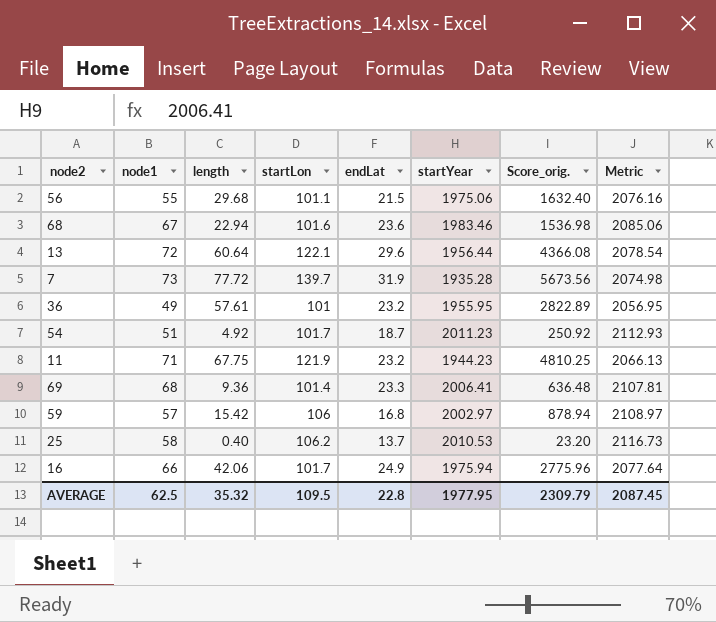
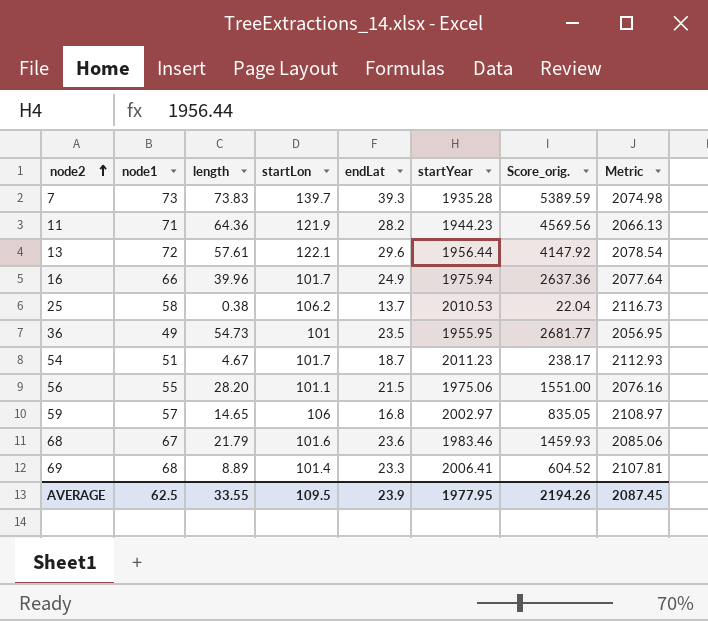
row order: none -> node2 ascending
7 | length: 77.72 -> 73.83
7 | endLat: 31.9 -> 39.3
7 | Score_orig.: 5673.56 -> 5389.59
11 | length: 67.75 -> 64.36
11 | endLat: 23.2 -> 28.2
11 | Score_orig.: 4810.25 -> 4569.56
13 | length: 60.64 -> 57.61
13 | Score_orig.: 4366.08 -> 4147.92
16 | length: 42.06 -> 39.96
16 | Score_orig.: 2775.96 -> 2637.36
25 | length: 0.40 -> 0.38
25 | Score_orig.: 23.20 -> 22.04
36 | length: 57.61 -> 54.73
36 | endLat: 23.2 -> 23.5
36 | Score_orig.: 2822.89 -> 2681.77
54 | length: 4.92 -> 4.67
54 | Score_orig.: 250.92 -> 238.17
56 | length: 29.68 -> 28.20
56 | Score_orig.: 1632.40 -> 1551.00
59 | length: 15.42 -> 14.65
59 | Score_orig.: 878.94 -> 835.05
68 | length: 22.94 -> 21.79
68 | Score_orig.: 1536.98 -> 1459.93
69 | length: 9.36 -> 8.89
69 | Score_orig.: 636.48 -> 604.52
AVERAGE | length: 35.32 -> 33.55
AVERAGE | endLat: 22.8 -> 23.9
AVERAGE | Score_orig.: 2309.79 -> 2194.26

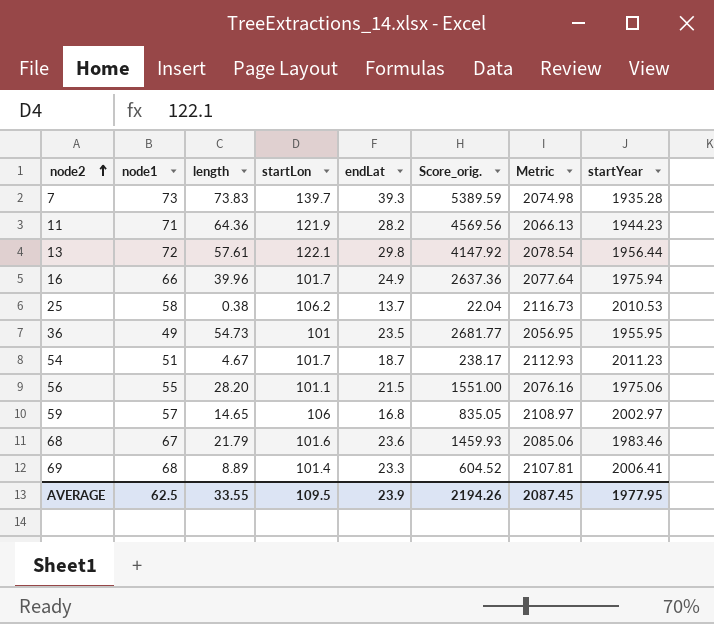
column startYear | position: 6 -> 8
13 | endLat: 29.6 -> 29.8

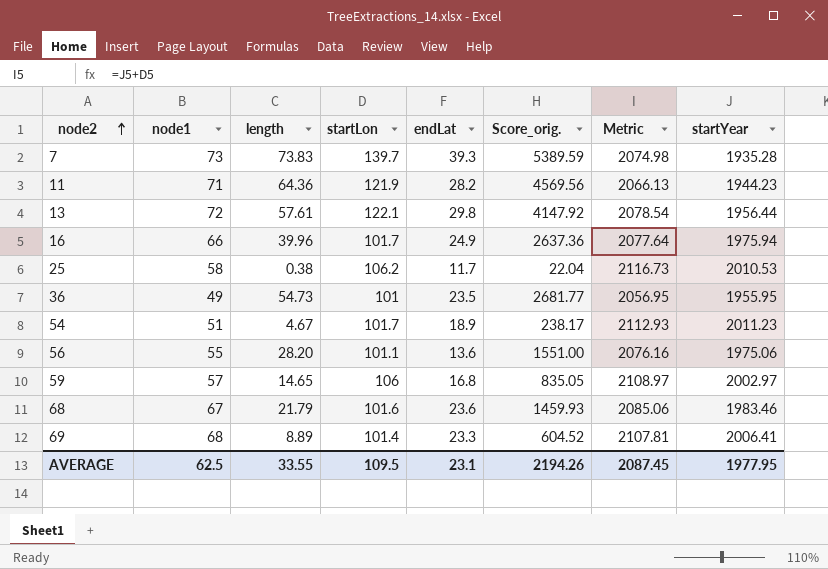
25 | endLat: 13.7 -> 11.7
54 | endLat: 18.7 -> 18.9
56 | endLat: 21.5 -> 13.6
AVERAGE | endLat: 23.9 -> 23.1

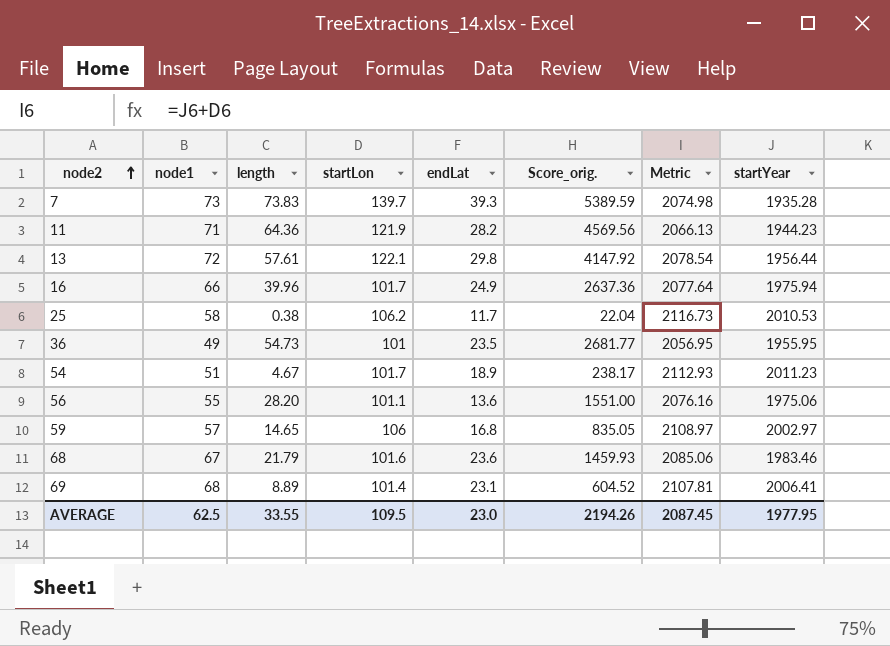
69 | endLat: 23.3 -> 23.1
AVERAGE | endLat: 23.1 -> 23.0

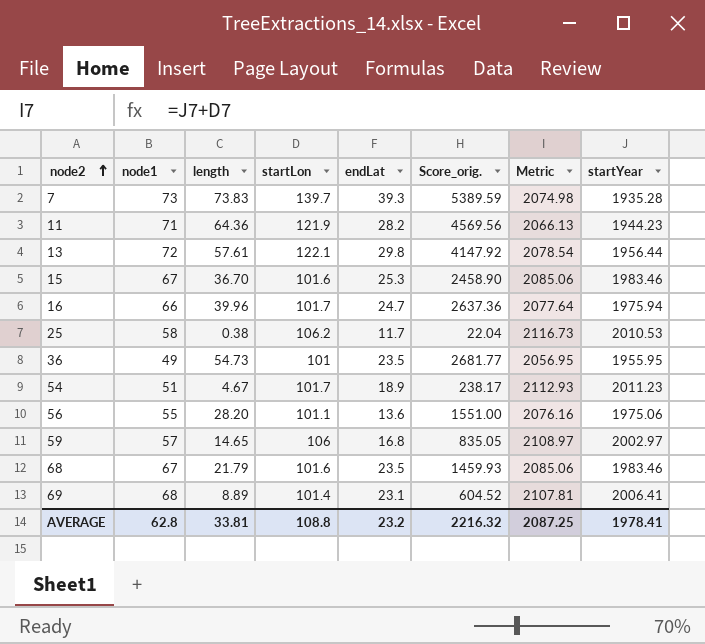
row 15: none -> 67 | 36.70 | 101.6 | 25.3 | 2458.90 | 2085.06 | 1983.46
16 | endLat: 24.9 -> 24.7
68 | endLat: 23.6 -> 23.5
AVERAGE | node1: 62.5 -> 62.8
AVERAGE | length: 33.55 -> 33.81
AVERAGE | startLon: 109.5 -> 108.8
AVERAGE | endLat: 23.0 -> 23.2
AVERAGE | Score_orig.: 2194.26 -> 2216.32
AVERAGE | Metric: 2087.45 -> 2087.25
AVERAGE | startYear: 1977.95 -> 1978.41

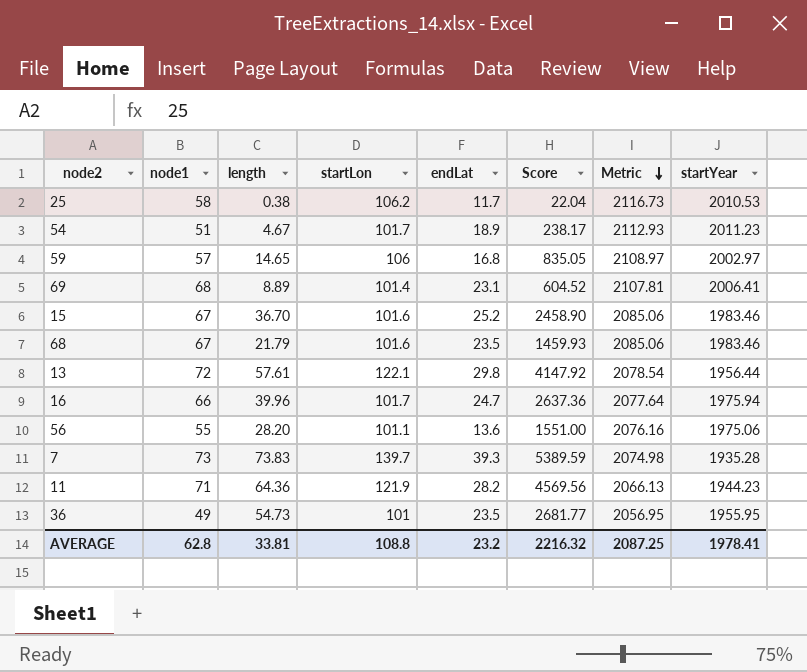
row order: node2 ascending -> Metric descending
column name: Score_orig. -> Score
15 | endLat: 25.3 -> 25.2

